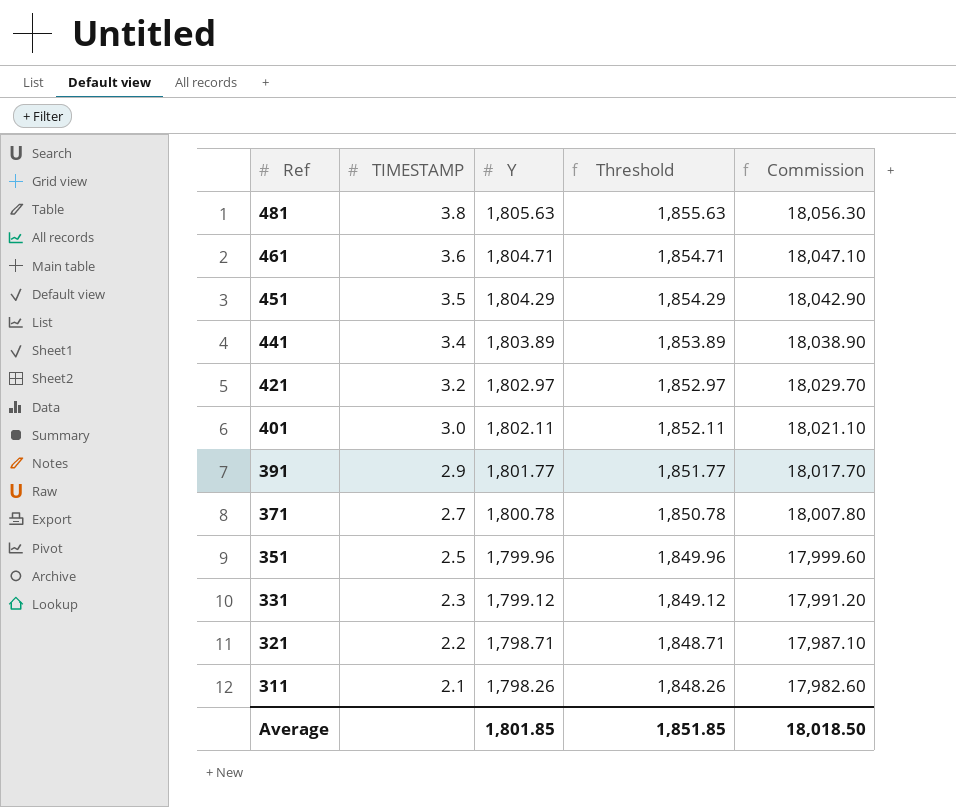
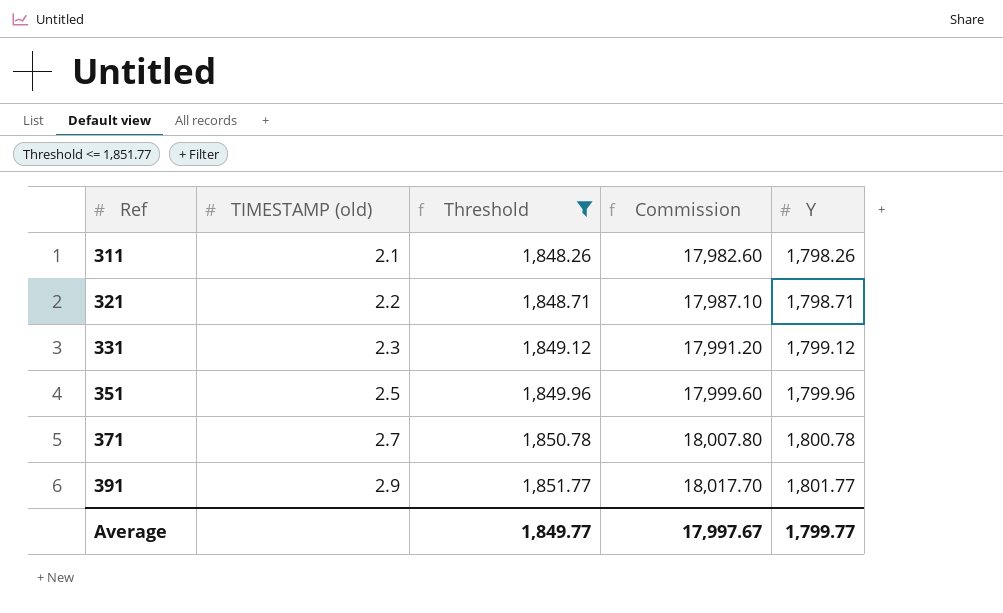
filter: none -> Threshold <= 1,851.77
row order: Ref descending -> Ref ascending
column name: TIMESTAMP -> TIMESTAMP (old)
column Y | position: 3 -> 5
Average | Threshold: 1,851.85 -> 1,849.77
Average | Commission: 18,018.50 -> 17,997.67
Average | Y: 1,801.85 -> 1,799.77

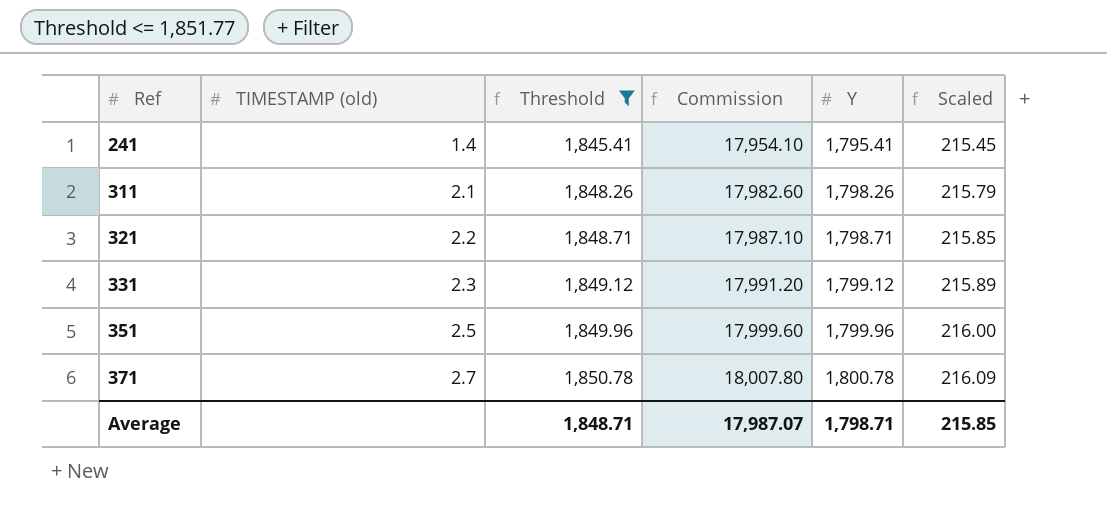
column Scaled | formula: none -> [Y] * 0.12
row 391: 2.9 | 1,851.77 | 18,017.70 | 1,801.77 -> none
row 241: none -> 1.4 | 1,845.41 | 17,954.10 | 1,795.41 | 215.45
Average | Threshold: 1,849.77 -> 1,848.71
Average | Commission: 17,997.67 -> 17,987.07
Average | Y: 1,799.77 -> 1,798.71

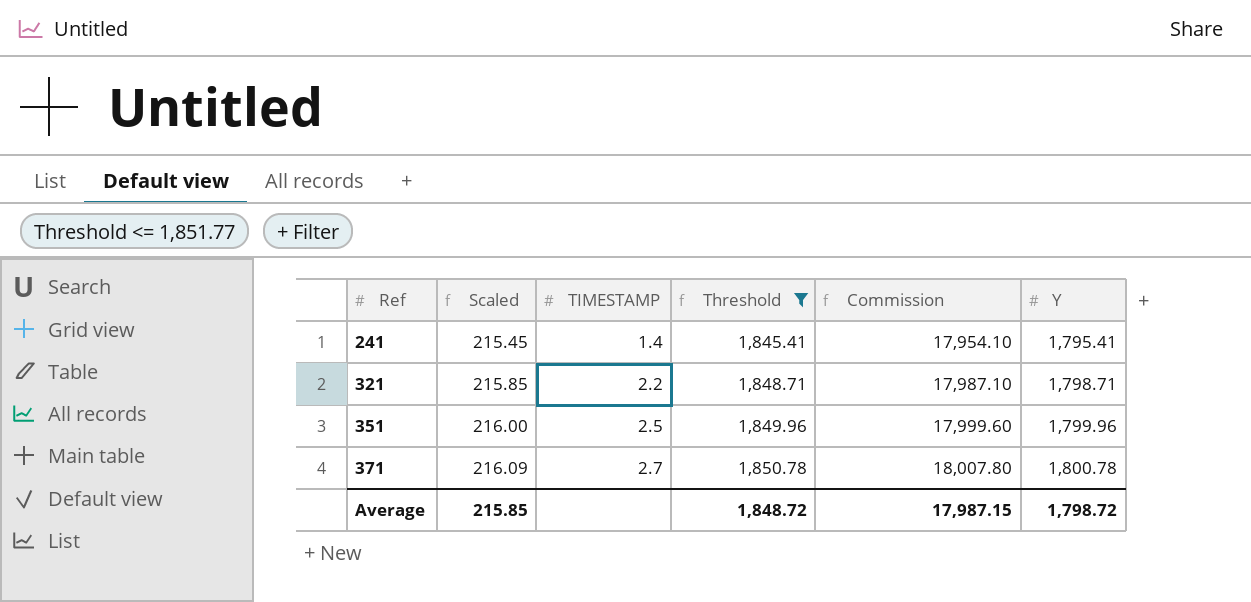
column Scaled | position: 6 -> 2
column name: TIMESTAMP (old) -> TIMESTAMP
row 311: 2.1 | 1,848.26 | 17,982.60 | 1,798.26 | 215.79 -> none
row 331: 2.3 | 1,849.12 | 17,991.20 | 1,799.12 | 215.89 -> none
Average | Threshold: 1,848.71 -> 1,848.72
Average | Commission: 17,987.07 -> 17,987.15
Average | Y: 1,798.71 -> 1,798.72

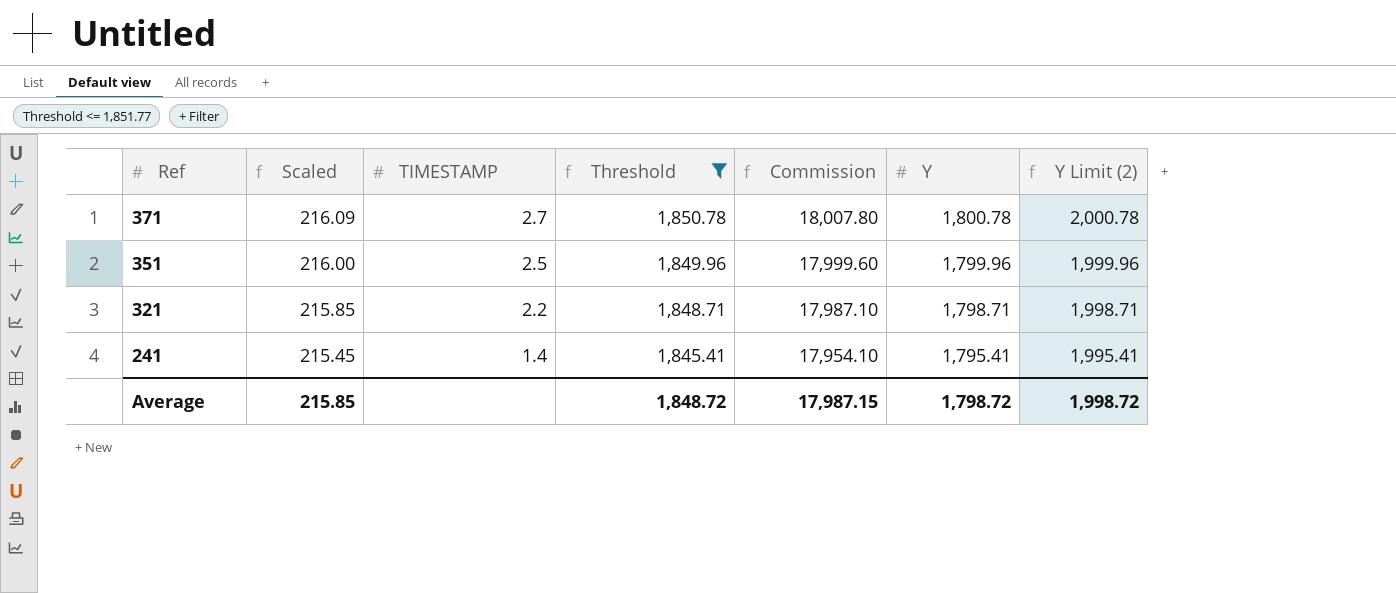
row order: Ref ascending -> Ref descending
column Y Limit (2) | formula: none -> [Y] + 200

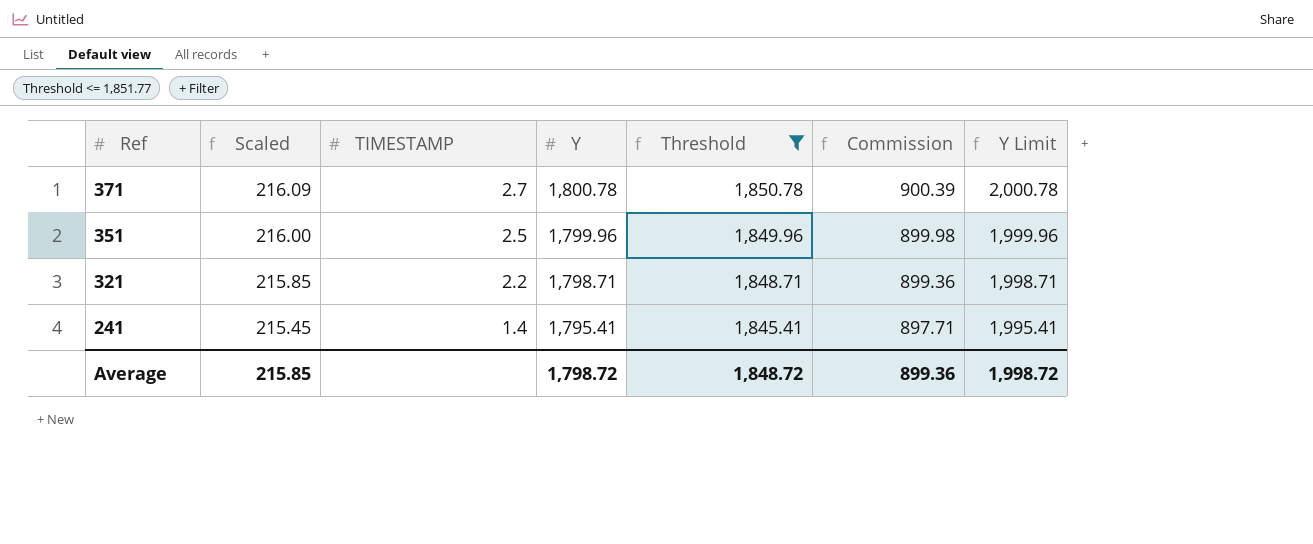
column Y | position: 6 -> 4
column Commission | formula: [Y] * 10 -> [Y] * 0.5
column name: Y Limit (2) -> Y Limit
Average | Commission: 17,987.15 -> 899.36

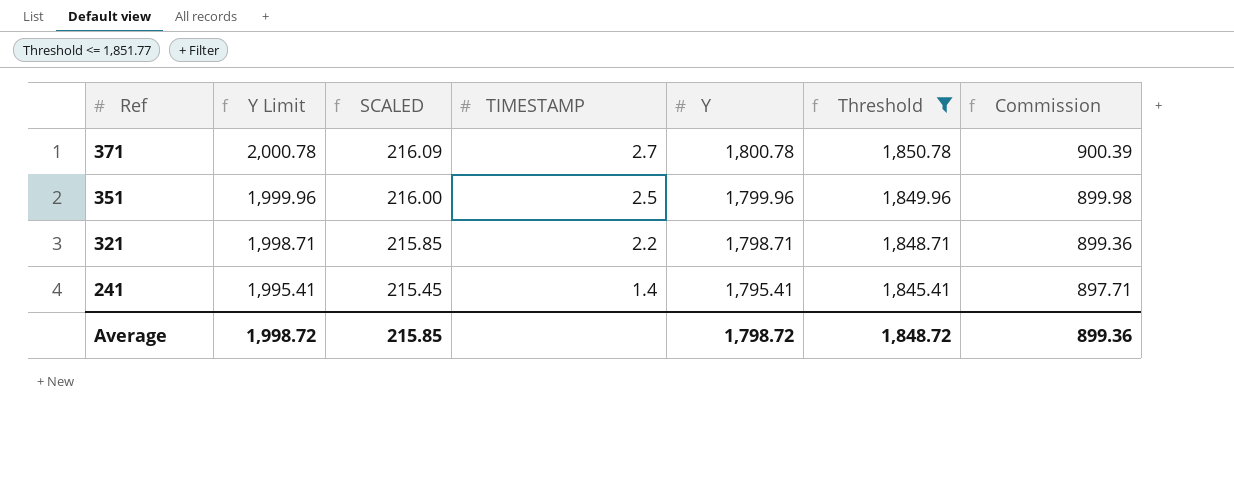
column Y Limit | position: 7 -> 2
column name: Scaled -> SCALED

